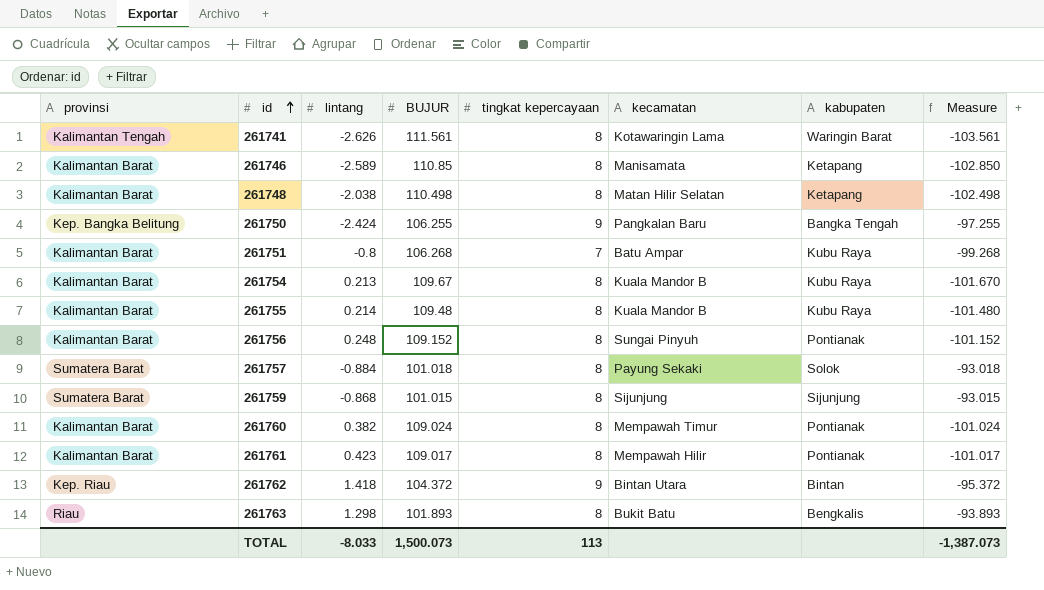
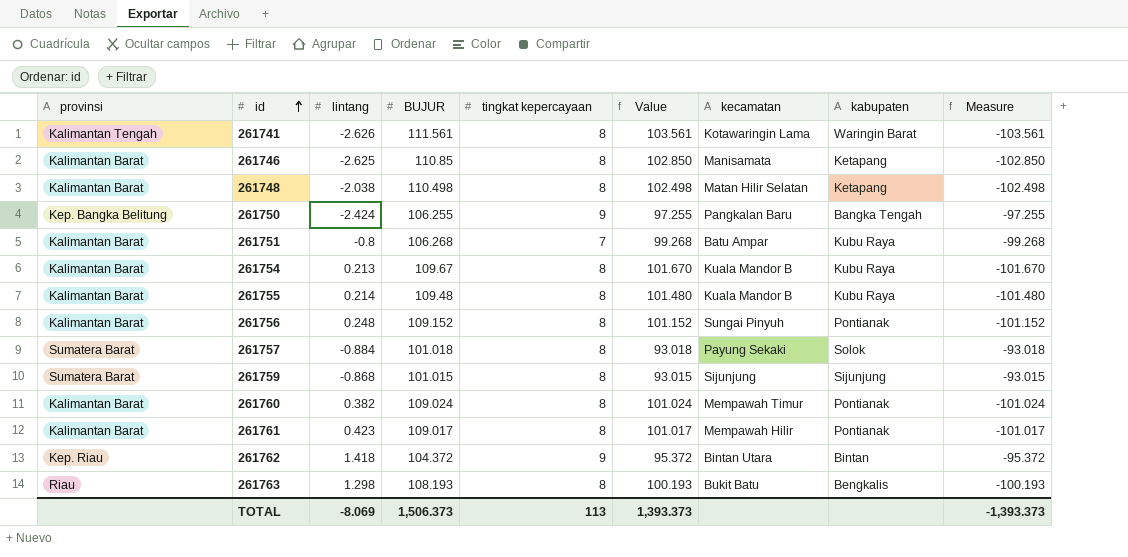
column Value | formula: none -> [BUJUR] - [tingkat kepercayaan]
261746 | lintang: -2.589 -> -2.625
261763 | BUJUR: 101.893 -> 108.193
261763 | Measure: -93.893 -> -100.193
TOTAL | lintang: -8.033 -> -8.069
TOTAL | BUJUR: 1,500.073 -> 1,506.373
TOTAL | Measure: -1,387.073 -> -1,393.373

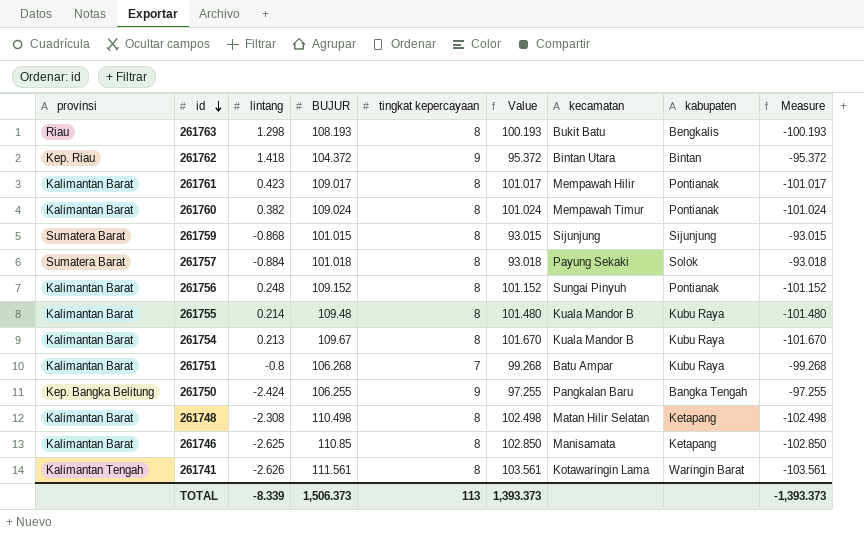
row order: id ascending -> id descending
261748 | lintang: -2.038 -> -2.308
TOTAL | lintang: -8.069 -> -8.339

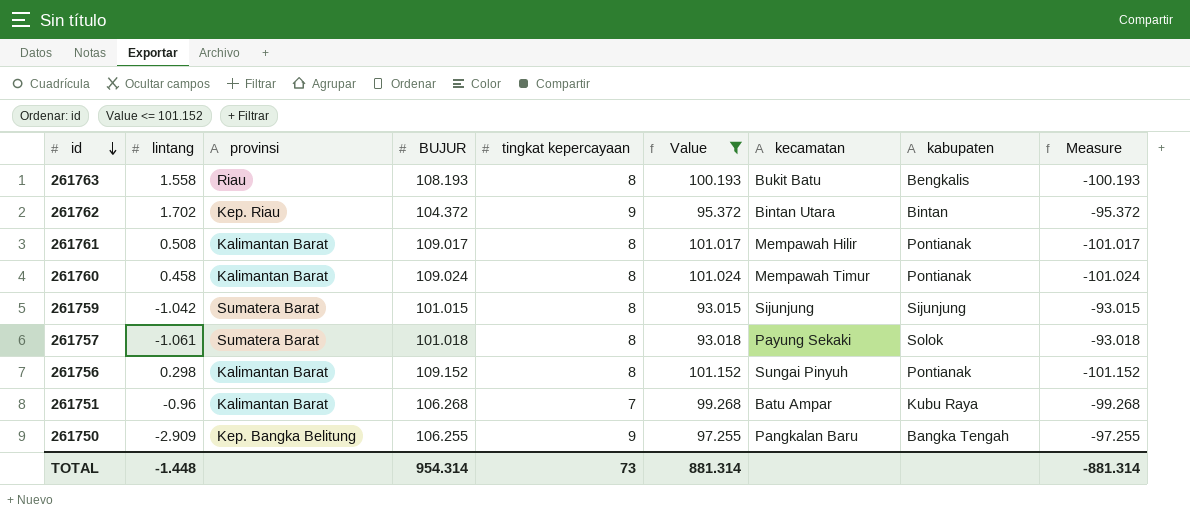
filter: none -> Value <= 101.152
column provinsi | position: 1 -> 3
261763 | lintang: 1.298 -> 1.558
261762 | lintang: 1.418 -> 1.702
261761 | lintang: 0.423 -> 0.508
261760 | lintang: 0.382 -> 0.458
261759 | lintang: -0.868 -> -1.042
261757 | lintang: -0.884 -> -1.061
261756 | lintang: 0.248 -> 0.298
261751 | lintang: -0.8 -> -0.96
261750 | lintang: -2.424 -> -2.909
TOTAL | lintang: -8.339 -> -1.448
TOTAL | BUJUR: 1,506.373 -> 954.314
TOTAL | tingkat kepercayaan: 113 -> 73
TOTAL | Value: 1,393.373 -> 881.314
TOTAL | Measure: -1,393.373 -> -881.314

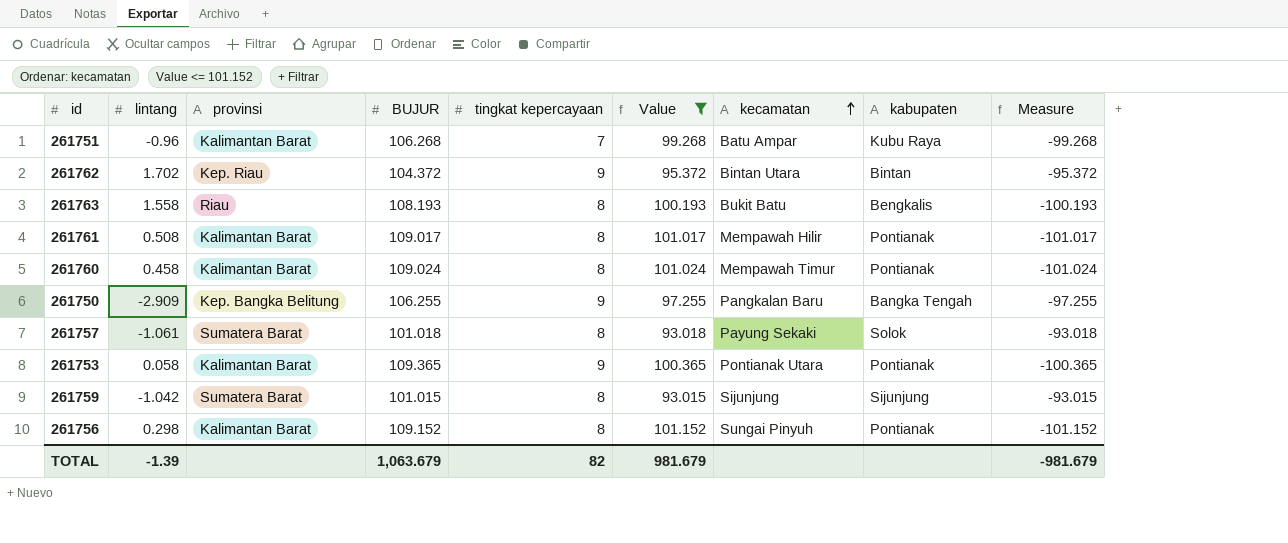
row order: id descending -> kecamatan ascending
row 261753: none -> 0.058 | Kalimantan Barat | 109.365 | 9 | 100.365 | Pontianak Utara | Pontianak | -100.365
TOTAL | lintang: -1.448 -> -1.39
TOTAL | BUJUR: 954.314 -> 1,063.679
TOTAL | tingkat kepercayaan: 73 -> 82
TOTAL | Value: 881.314 -> 981.679
TOTAL | Measure: -881.314 -> -981.679

